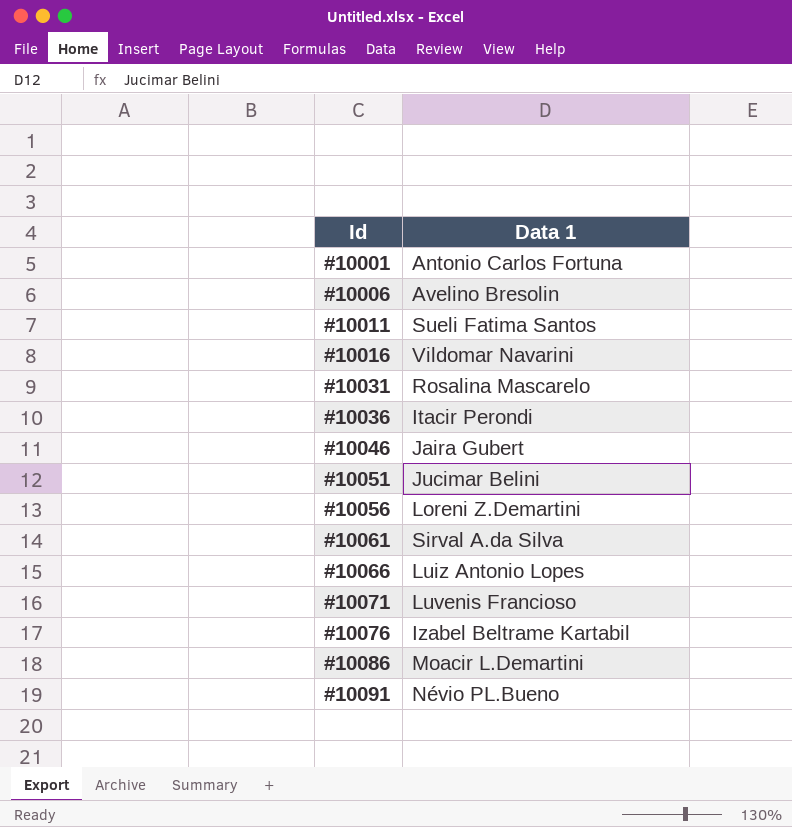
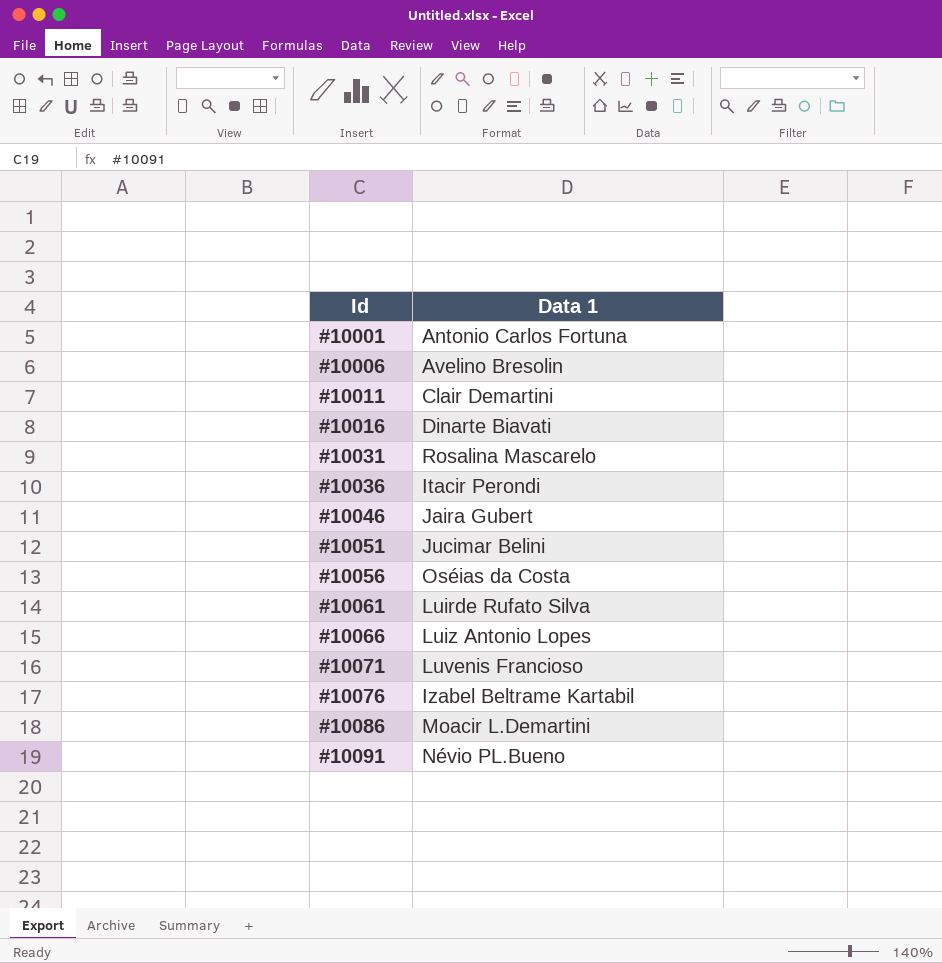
#10011 | Data 1: Sueli Fatima Santos -> Clair Demartini
#10016 | Data 1: Vildomar Navarini -> Dinarte Biavati
#10056 | Data 1: Loreni Z.Demartini -> Oséias da Costa
#10061 | Data 1: Sirval A.da Silva -> Luirde Rufato Silva

